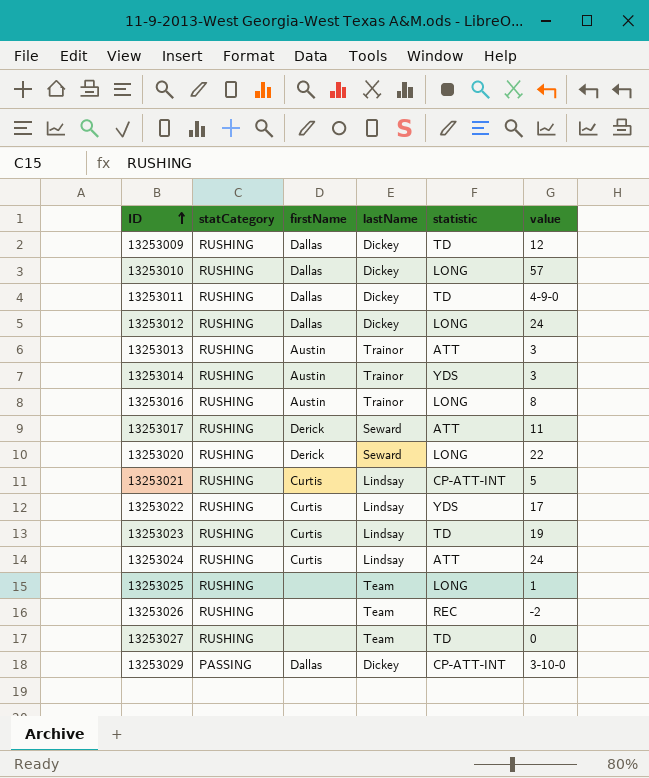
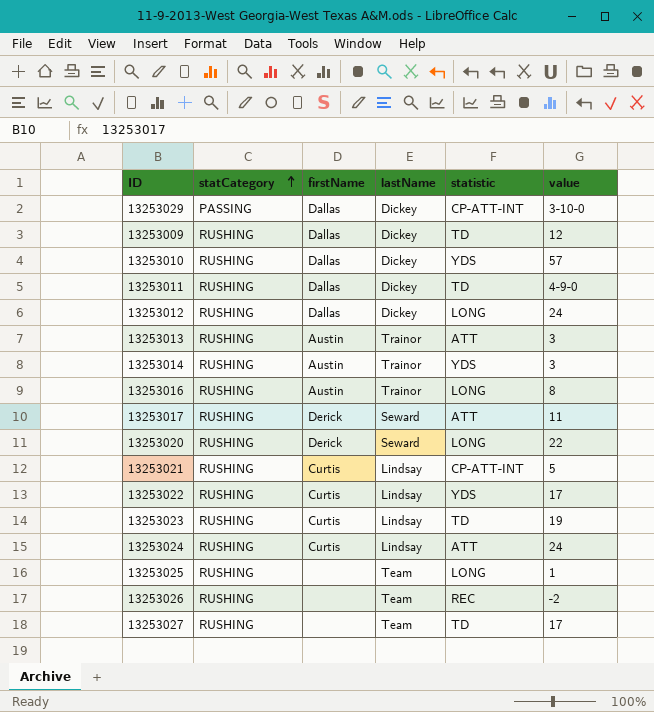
row order: ID ascending -> statCategory ascending
13253010 | statistic: LONG -> YDS
13253027 | value: 0 -> 17

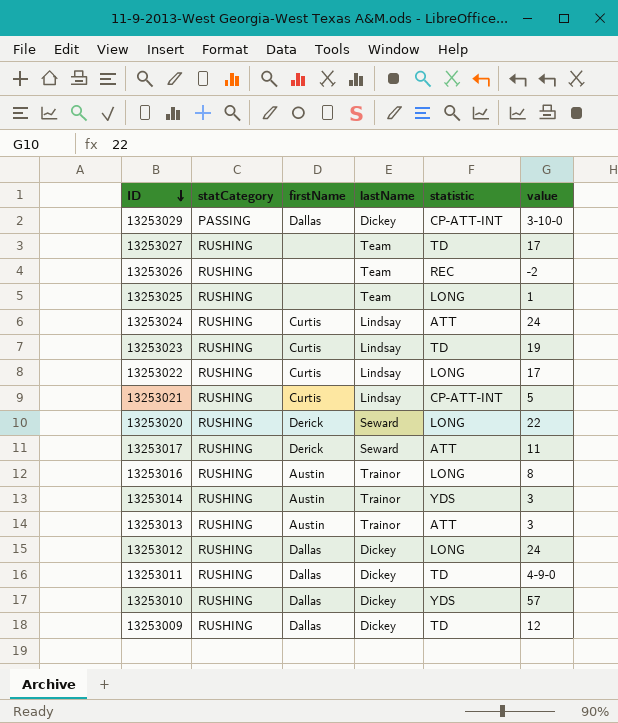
row order: statCategory ascending -> ID descending
13253022 | statistic: YDS -> LONG

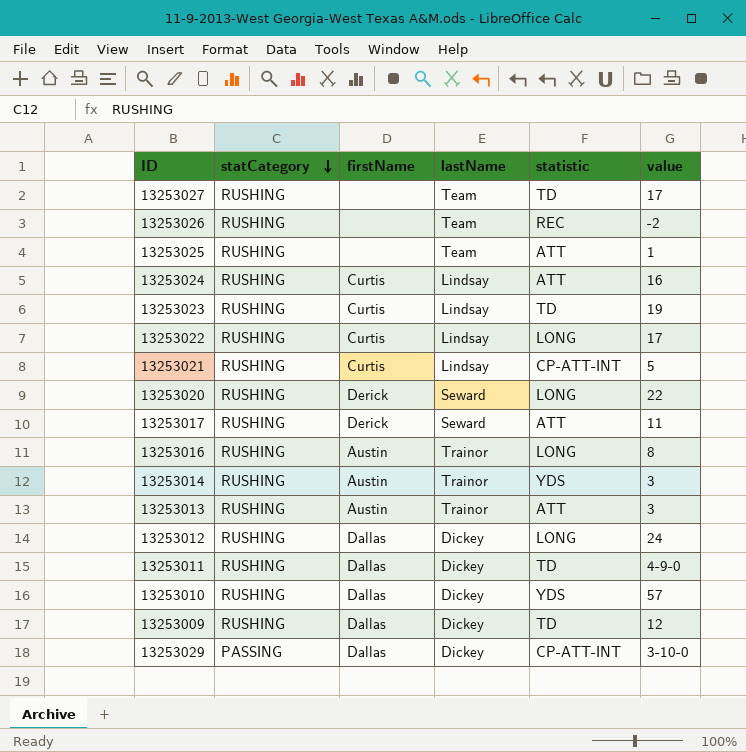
row order: ID descending -> statCategory descending
13253025 | statistic: LONG -> ATT
13253024 | value: 24 -> 16

